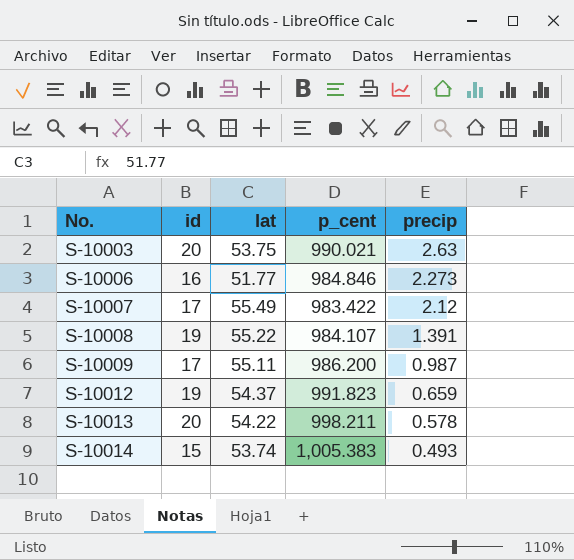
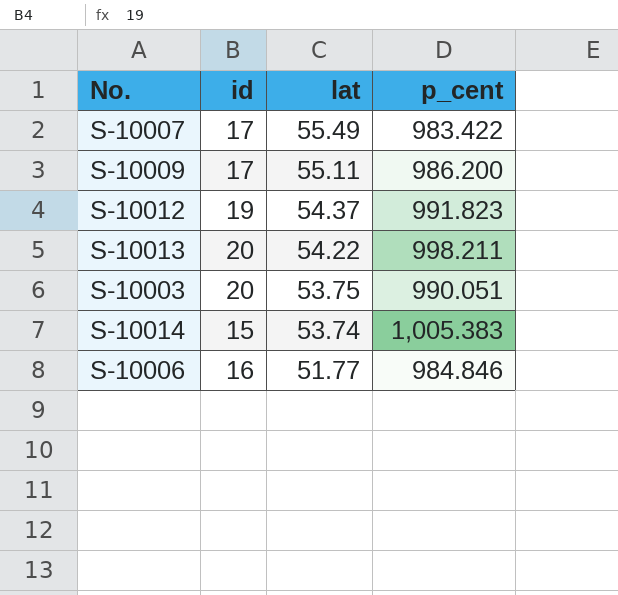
row order: No. ascending -> lat descending
column precip | position: 5 -> none
row S-10008: 19 | 55.22 | 984.107 | 1.391 -> none
S-10003 | p_cent: 990.021 -> 990.051

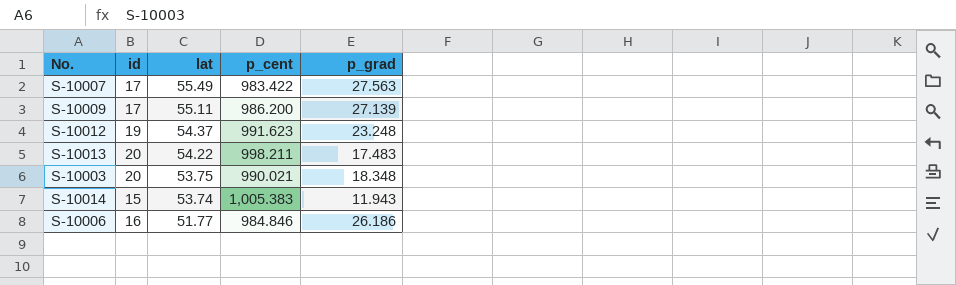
column p_grad | position: none -> 5
S-10012 | p_cent: 991.823 -> 991.623
S-10003 | p_cent: 990.051 -> 990.021

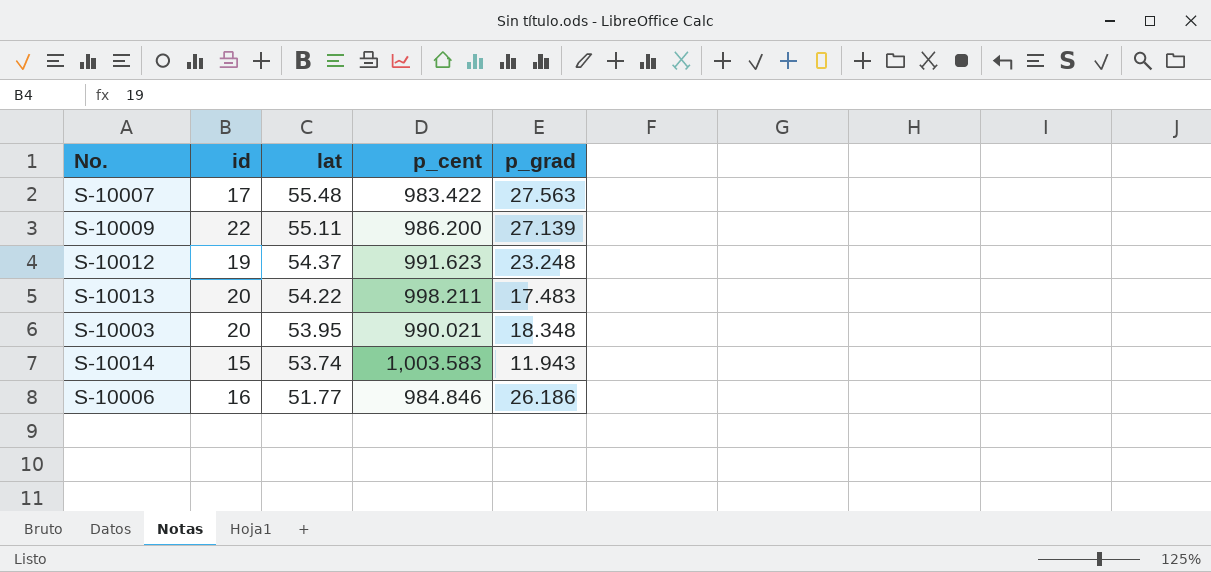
S-10007 | lat: 55.49 -> 55.48
S-10009 | id: 17 -> 22
S-10003 | lat: 53.75 -> 53.95
S-10014 | p_cent: 1,005.383 -> 1,003.583

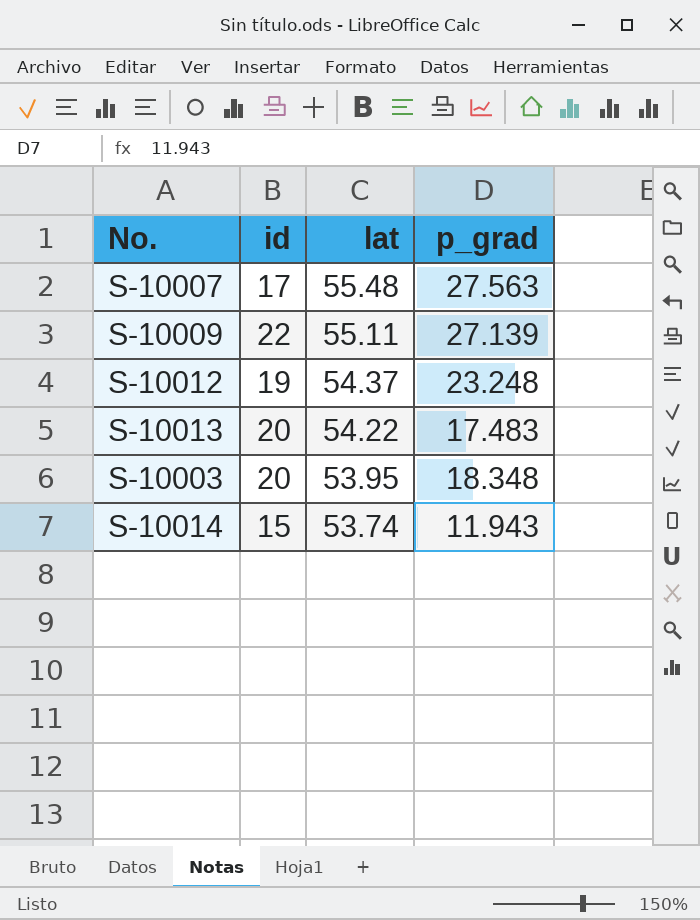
column p_cent | position: 4 -> none
row S-10006: 16 | 51.77 | 984.846 | 26.186 -> none

